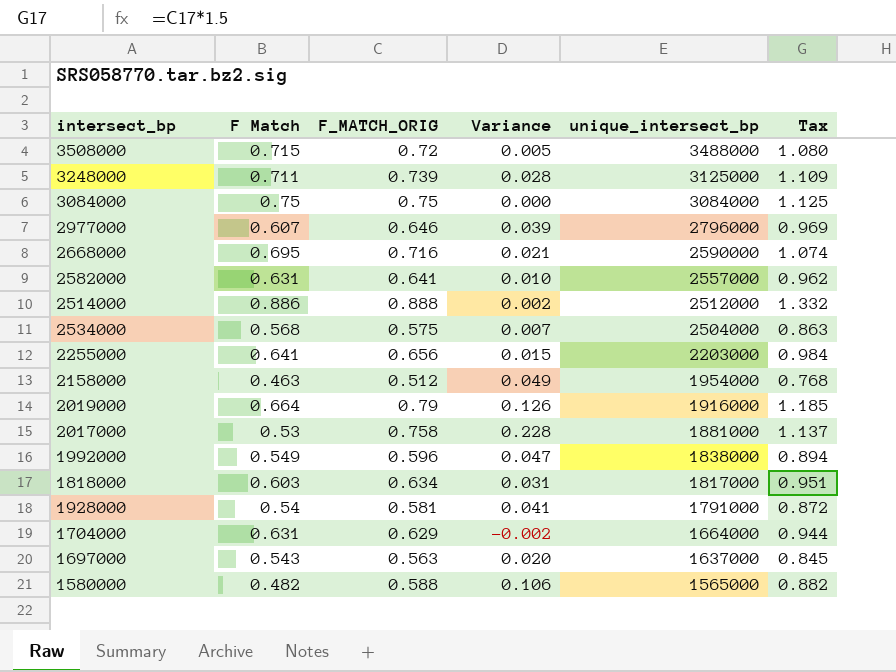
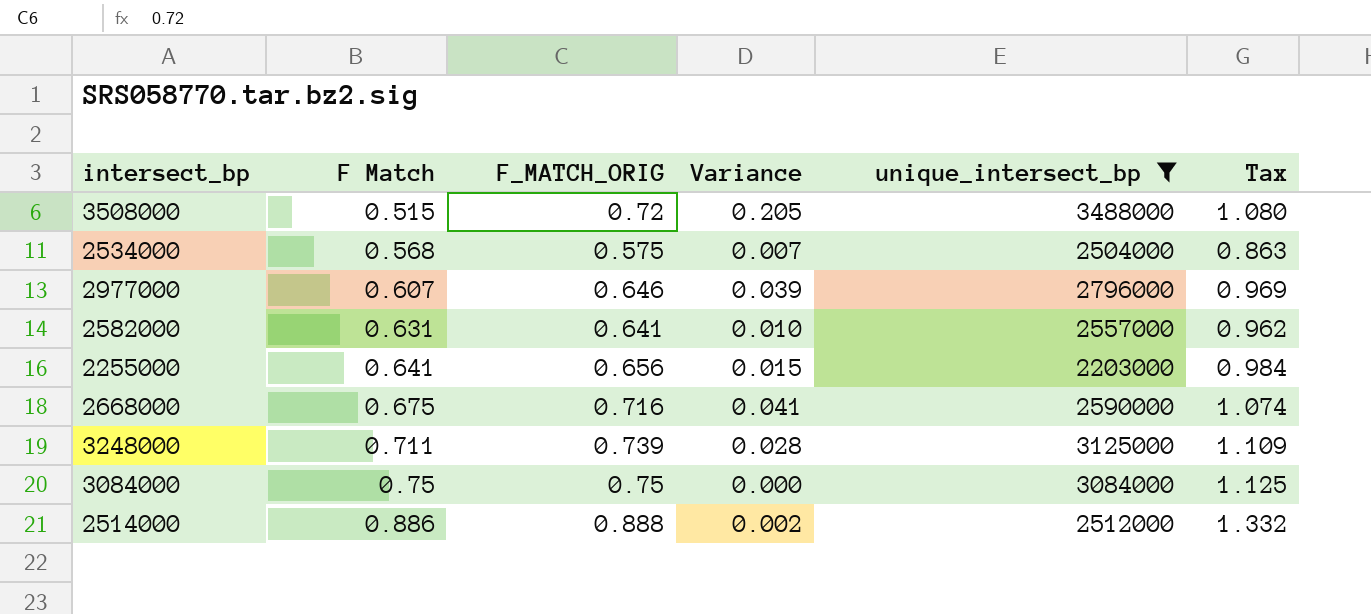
filter: none -> unique_intersect_bp >= 2203000
row order: unique_intersect_bp descending -> F Match ascending
3508000 | F Match: 0.715 -> 0.515
3508000 | Variance: 0.005 -> 0.205
2668000 | F Match: 0.695 -> 0.675
2668000 | Variance: 0.021 -> 0.041

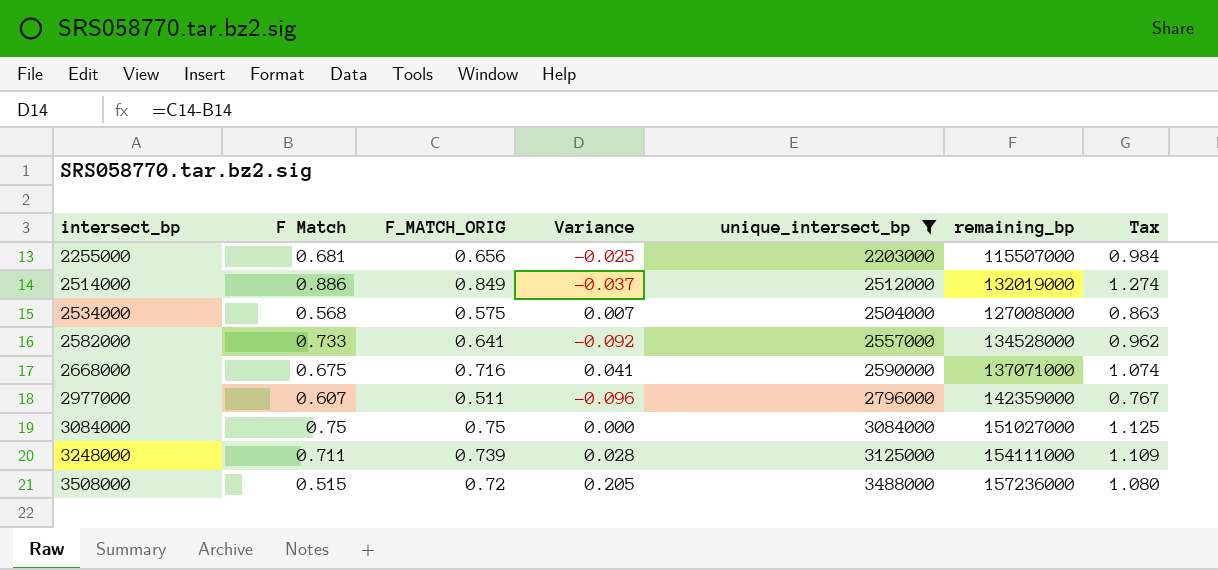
row order: F Match ascending -> intersect_bp ascending
column remaining_bp | position: none -> 6
2255000 | F Match: 0.641 -> 0.681
2255000 | Variance: 0.015 -> -0.025
2514000 | F_MATCH_ORIG: 0.888 -> 0.849
2514000 | Variance: 0.002 -> -0.037
2514000 | Tax: 1.332 -> 1.274
2582000 | F Match: 0.631 -> 0.733
2582000 | Variance: 0.010 -> -0.092
2977000 | F_MATCH_ORIG: 0.646 -> 0.511
2977000 | Variance: 0.039 -> -0.096
2977000 | Tax: 0.969 -> 0.767

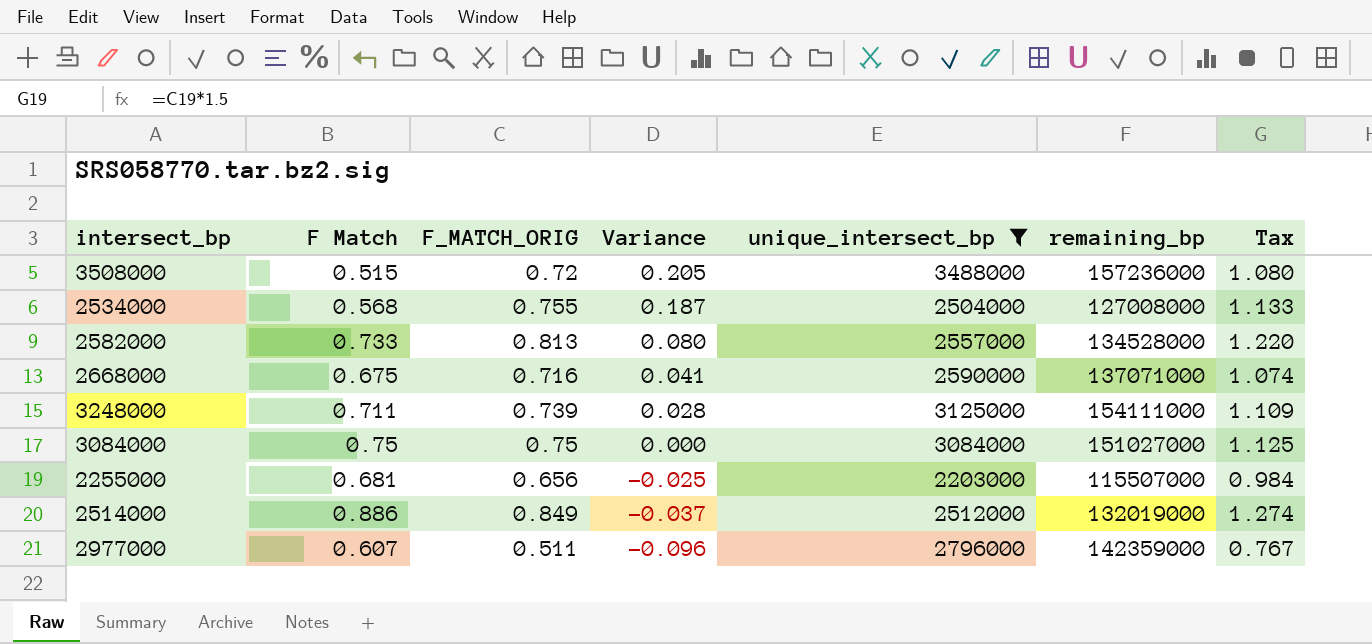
row order: intersect_bp ascending -> Variance descending
2534000 | F_MATCH_ORIG: 0.575 -> 0.755
2534000 | Variance: 0.007 -> 0.187
2534000 | Tax: 0.863 -> 1.133
2582000 | F_MATCH_ORIG: 0.641 -> 0.813
2582000 | Variance: -0.092 -> 0.080
2582000 | Tax: 0.962 -> 1.220

